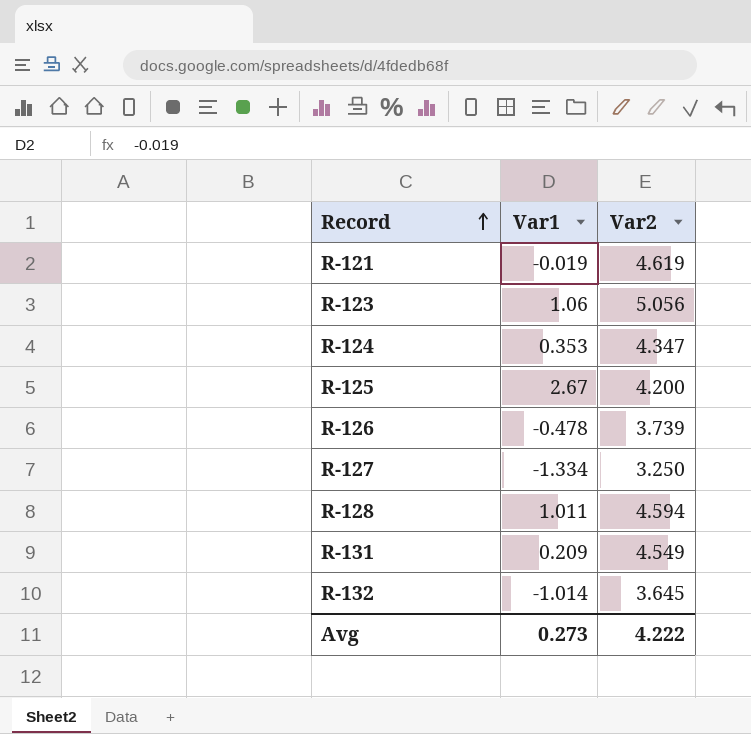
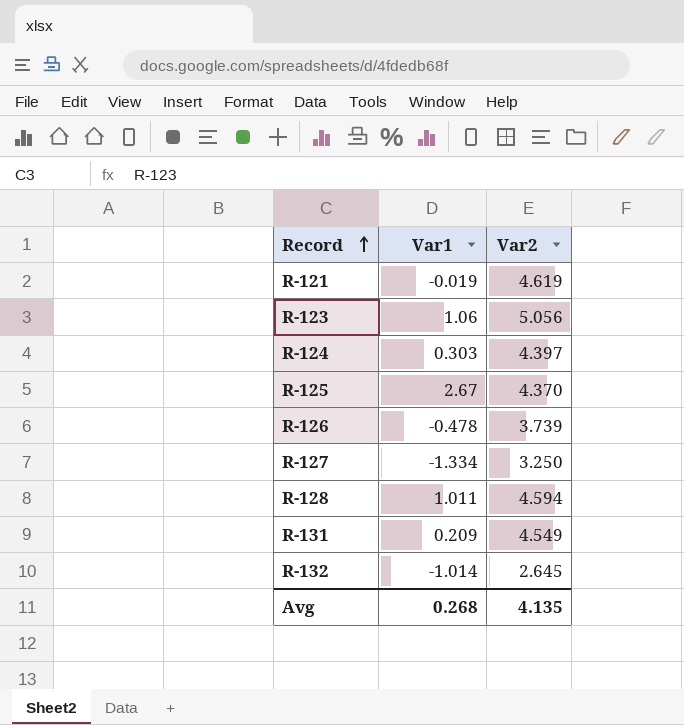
R-124 | Var1: 0.353 -> 0.303
R-124 | Var2: 4.347 -> 4.397
R-125 | Var2: 4.200 -> 4.370
R-132 | Var2: 3.645 -> 2.645
Avg | Var1: 0.273 -> 0.268
Avg | Var2: 4.222 -> 4.135

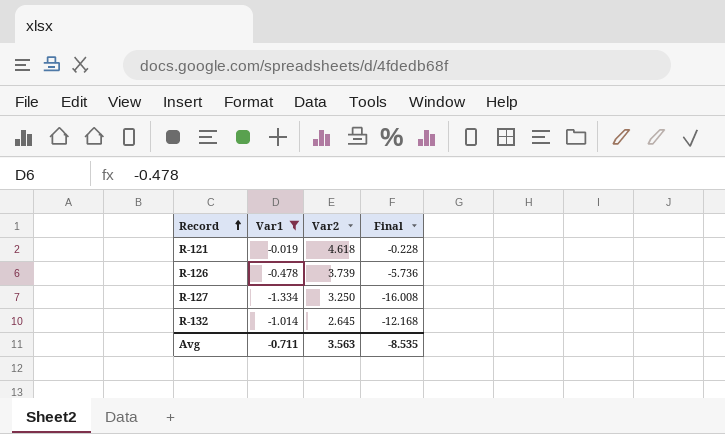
filter: none -> Var1 <= -0.019
column Final | formula: none -> [Var1] * 12
R-121 | Var2: 4.619 -> 4.618
Avg | Var1: 0.268 -> -0.711
Avg | Var2: 4.135 -> 3.563

